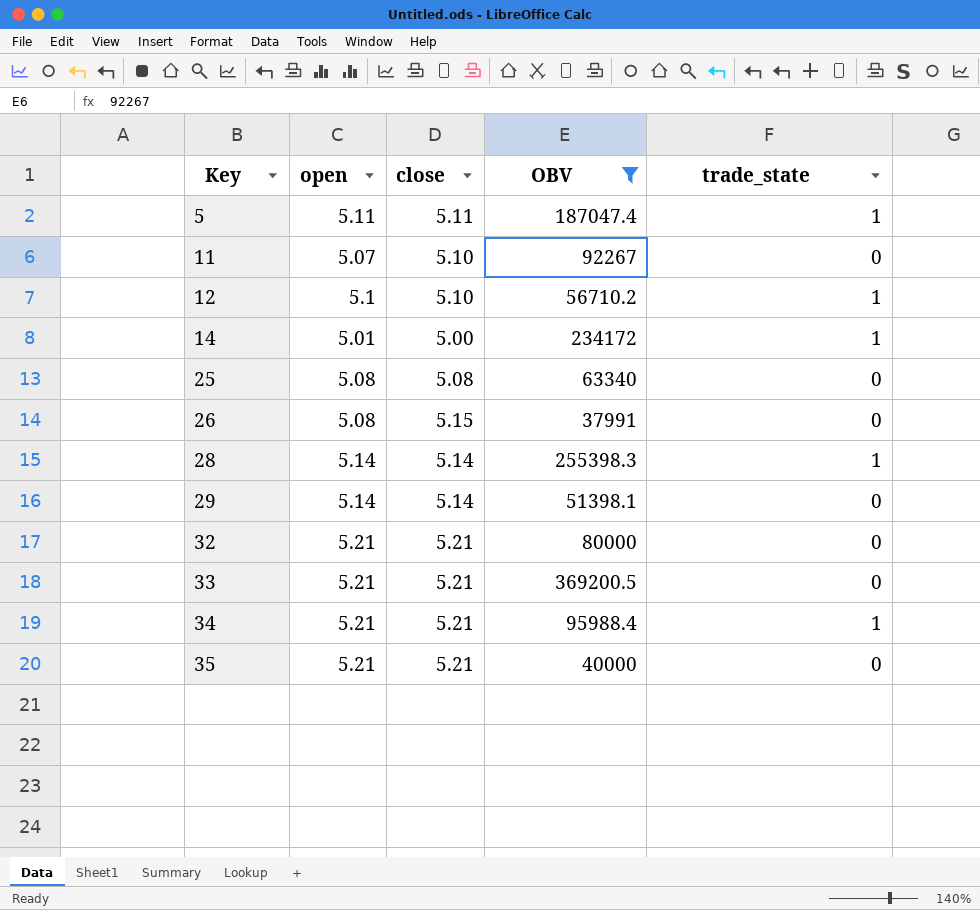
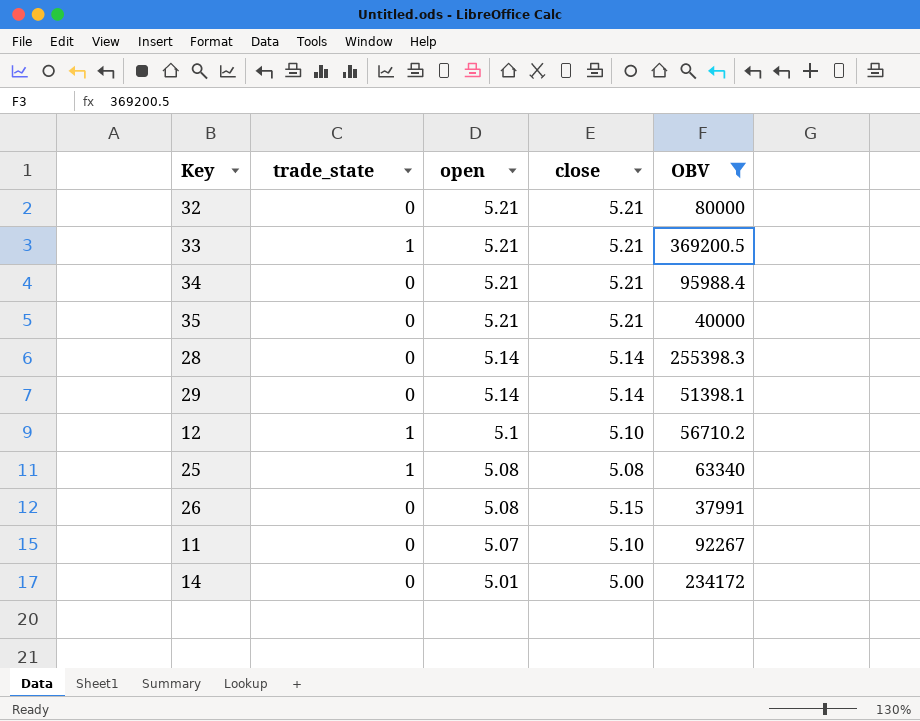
row order: Key ascending -> open descending
column trade_state | position: 5 -> 2
row 5: 5.11 | 5.11 | 187047.4 | 1 -> none
33 | trade_state: 0 -> 1
34 | trade_state: 1 -> 0
28 | trade_state: 1 -> 0
25 | trade_state: 0 -> 1
14 | trade_state: 1 -> 0

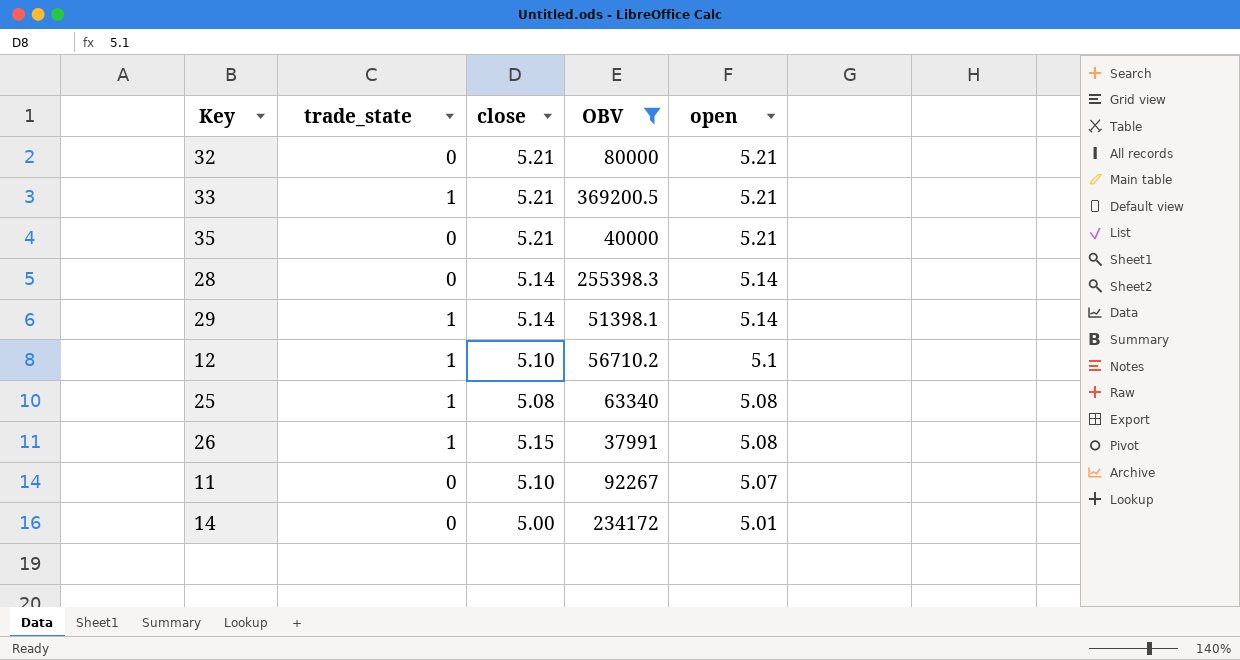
column open | position: 3 -> 5
row 34: 0 | 5.21 | 5.21 | 95988.4 -> none
29 | trade_state: 0 -> 1
26 | trade_state: 0 -> 1

